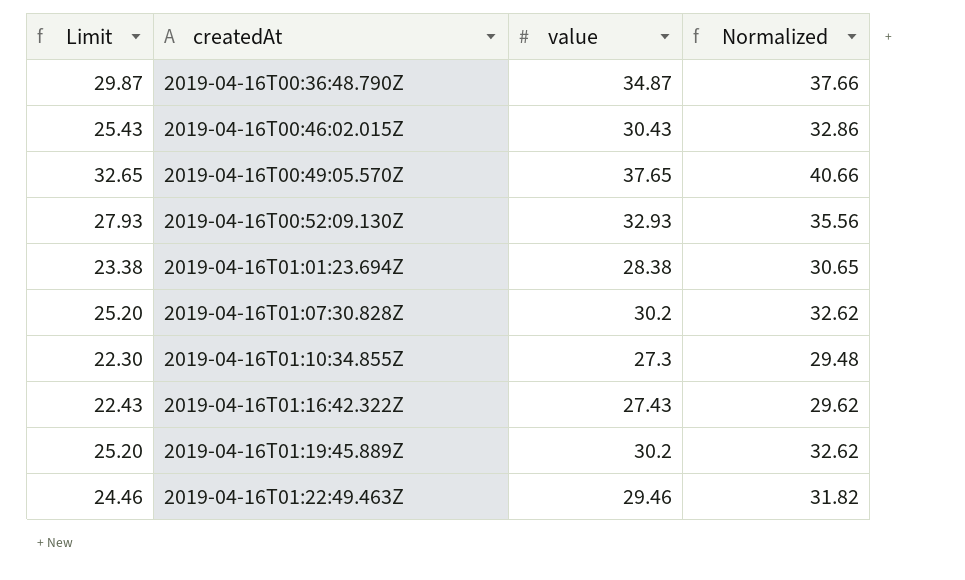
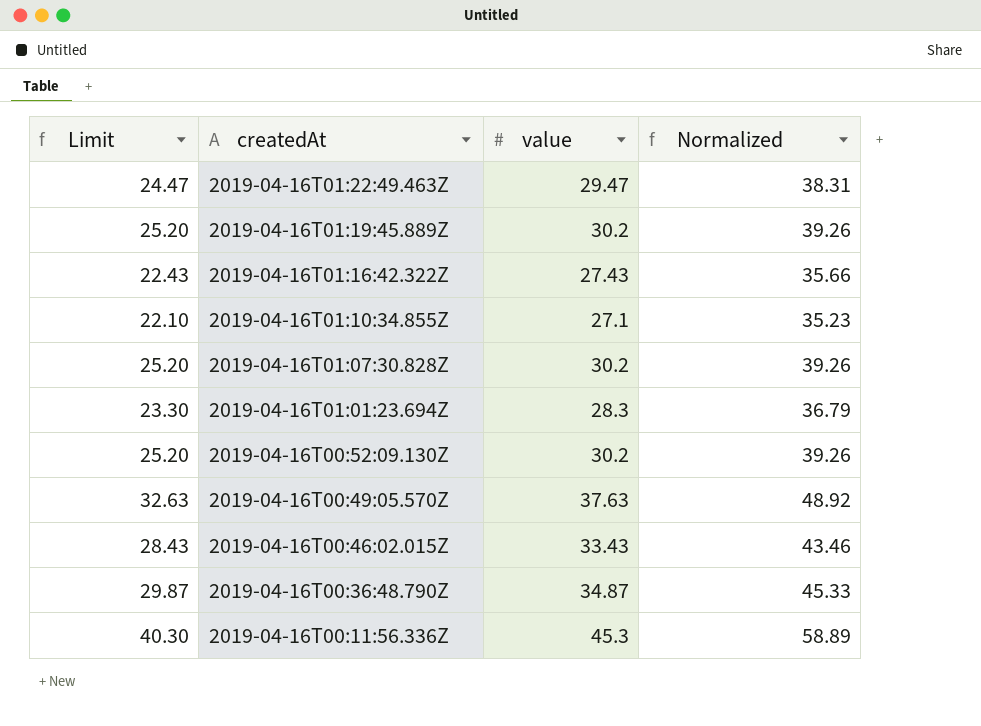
row order: createdAt ascending -> createdAt descending
column Normalized | formula: [value] * 1.08 -> [value] * 1.3
2019-04-16T01:22:49.463Z | Limit: 24.46 -> 24.47
2019-04-16T01:22:49.463Z | value: 29.46 -> 29.47
2019-04-16T01:10:34.855Z | Limit: 22.30 -> 22.10
2019-04-16T01:10:34.855Z | value: 27.3 -> 27.1
2019-04-16T01:01:23.694Z | Limit: 23.38 -> 23.30
2019-04-16T01:01:23.694Z | value: 28.38 -> 28.3
2019-04-16T00:52:09.130Z | Limit: 27.93 -> 25.20
2019-04-16T00:52:09.130Z | value: 32.93 -> 30.2
2019-04-16T00:49:05.570Z | Limit: 32.65 -> 32.63
2019-04-16T00:49:05.570Z | value: 37.65 -> 37.63
2019-04-16T00:46:02.015Z | Limit: 25.43 -> 28.43
2019-04-16T00:46:02.015Z | value: 30.43 -> 33.43
row 2019-04-16T00:11:56.336Z: none -> 40.30 | 45.3 | 58.89

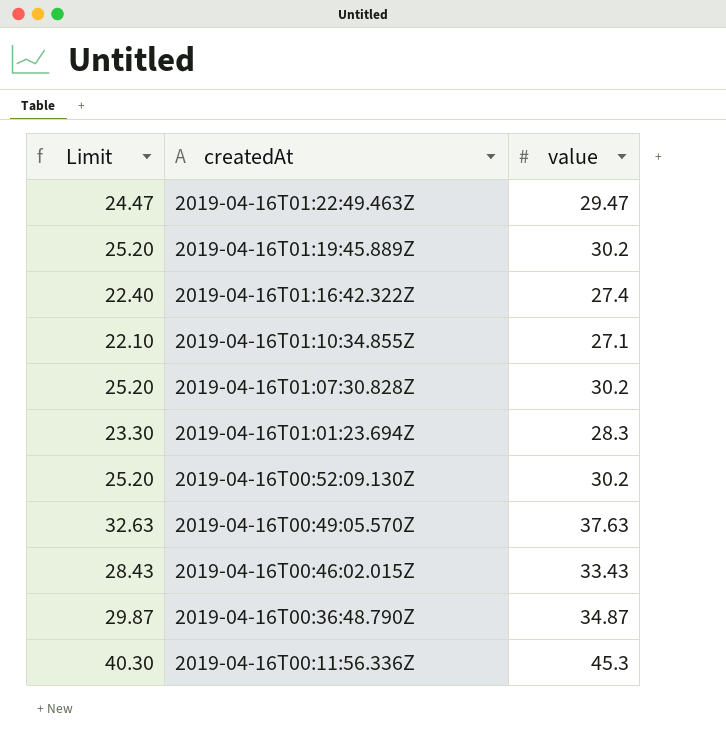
column Normalized | formula: [value] * 1.3 -> none
2019-04-16T01:16:42.322Z | Limit: 22.43 -> 22.40
2019-04-16T01:16:42.322Z | value: 27.43 -> 27.4

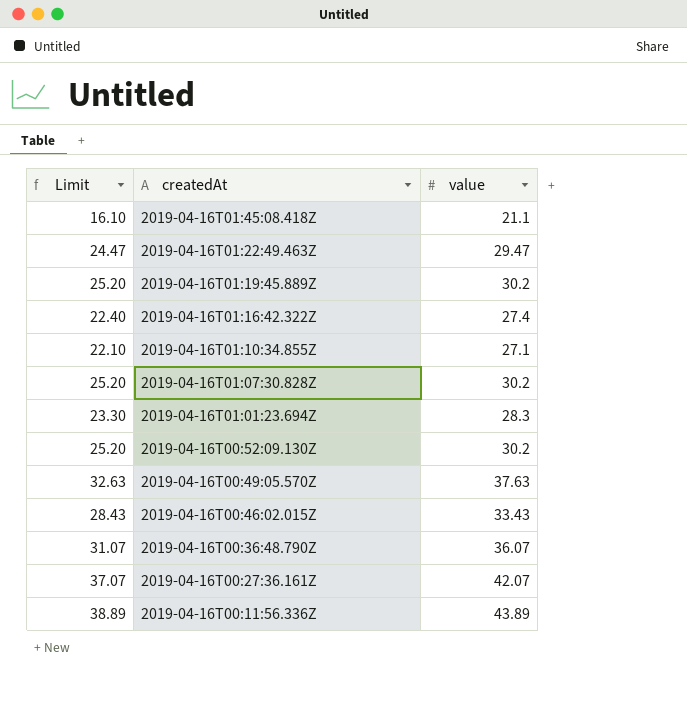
row 2019-04-16T01:45:08.418Z: none -> 16.10 | 21.1
2019-04-16T00:36:48.790Z | Limit: 29.87 -> 31.07
2019-04-16T00:36:48.790Z | value: 34.87 -> 36.07
row 2019-04-16T00:27:36.161Z: none -> 37.07 | 42.07
2019-04-16T00:11:56.336Z | Limit: 40.30 -> 38.89
2019-04-16T00:11:56.336Z | value: 45.3 -> 43.89

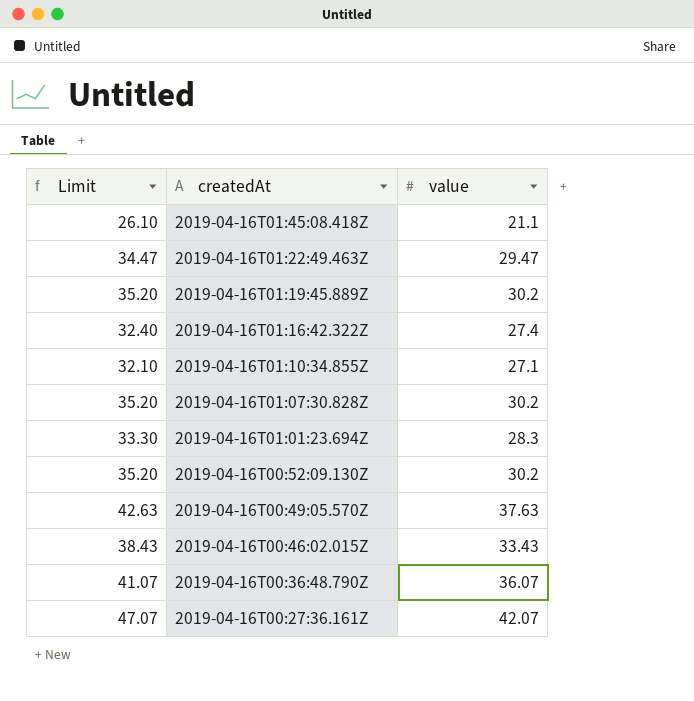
column Limit | formula: [value] - 5 -> [value] + 5
row 2019-04-16T00:11:56.336Z: 38.89 | 43.89 -> none

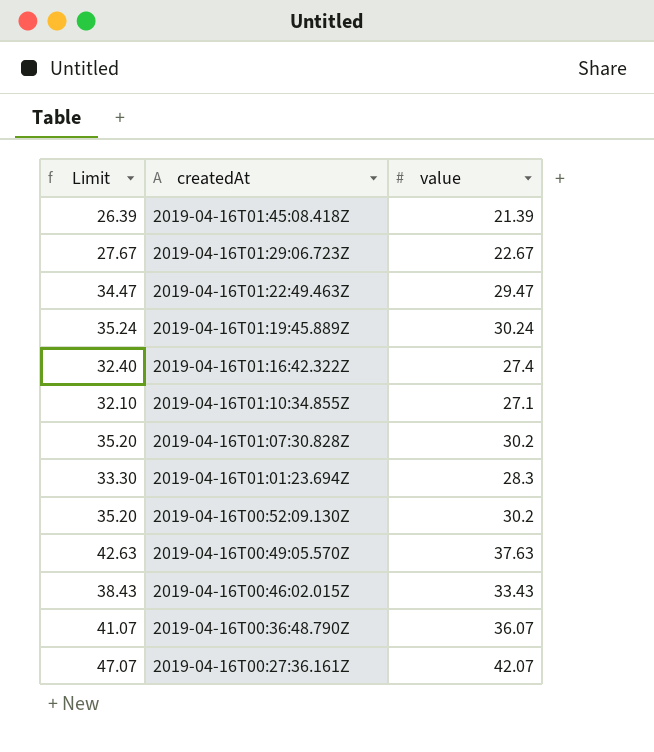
2019-04-16T01:45:08.418Z | Limit: 26.10 -> 26.39
2019-04-16T01:45:08.418Z | value: 21.1 -> 21.39
row 2019-04-16T01:29:06.723Z: none -> 27.67 | 22.67
2019-04-16T01:19:45.889Z | Limit: 35.20 -> 35.24
2019-04-16T01:19:45.889Z | value: 30.2 -> 30.24

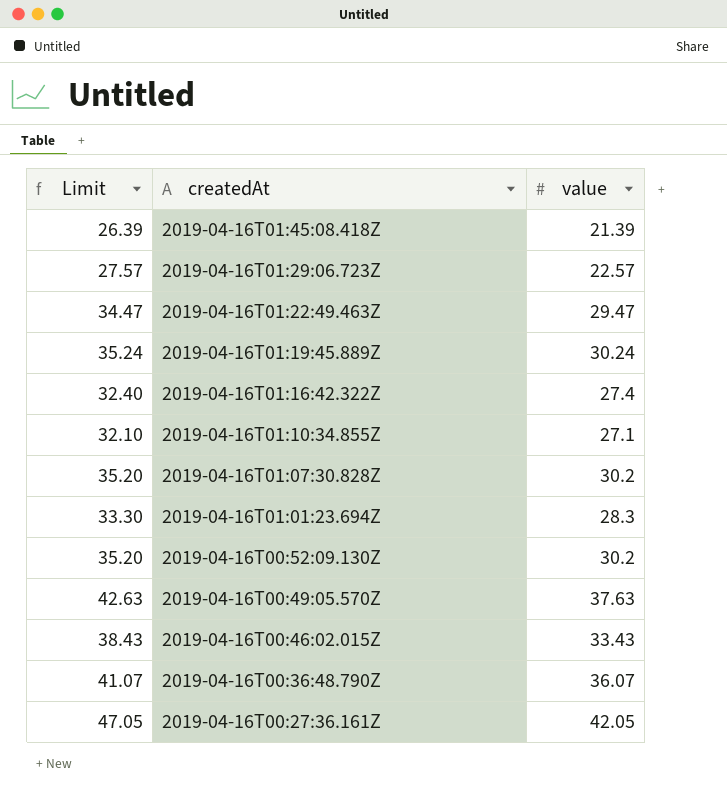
2019-04-16T01:29:06.723Z | Limit: 27.67 -> 27.57
2019-04-16T01:29:06.723Z | value: 22.67 -> 22.57
2019-04-16T00:27:36.161Z | Limit: 47.07 -> 47.05
2019-04-16T00:27:36.161Z | value: 42.07 -> 42.05

